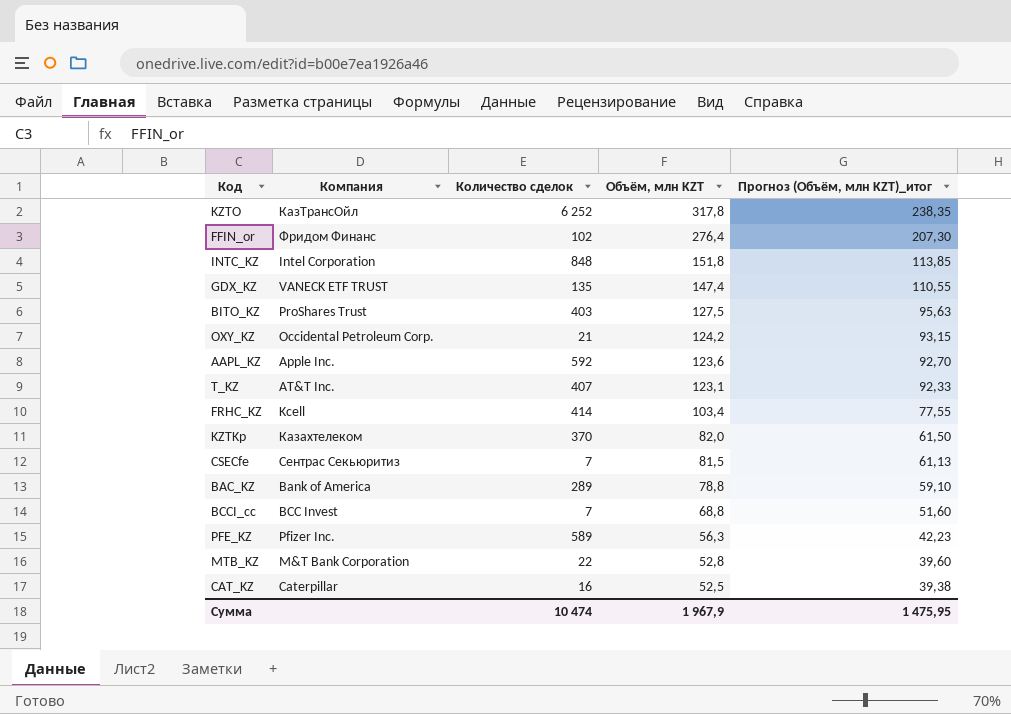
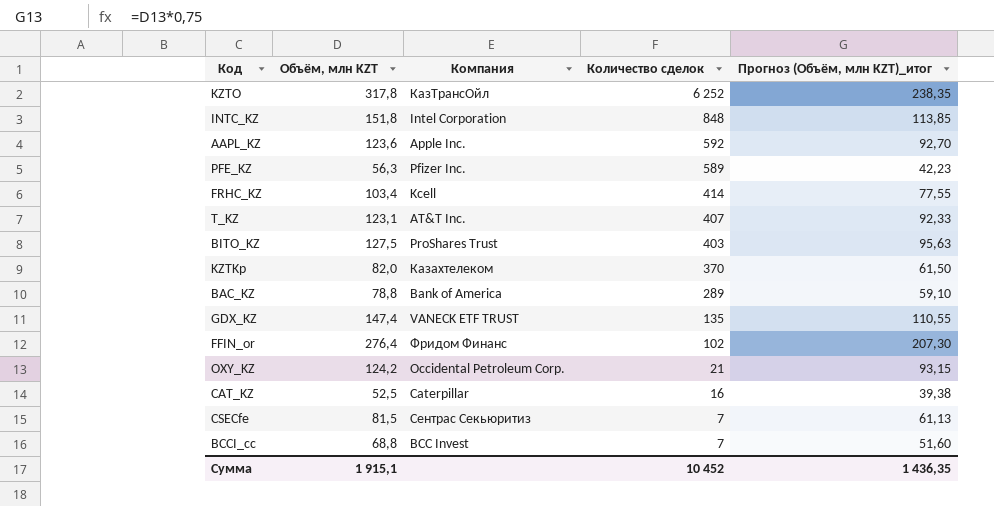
row order: Объём, млн KZT descending -> Количество сделок descending
column Объём, млн KZT | position: 4 -> 2
row MTB_KZ: M&T Bank Corporation | 22 | 52,8 | 39,60 -> none
Сумма | Объём, млн KZT: 1 967,9 -> 1 915,1
Сумма | Количество сделок: 10 474 -> 10 452
Сумма | Прогноз (Объём, млн KZT)_итог: 1 475,95 -> 1 436,35

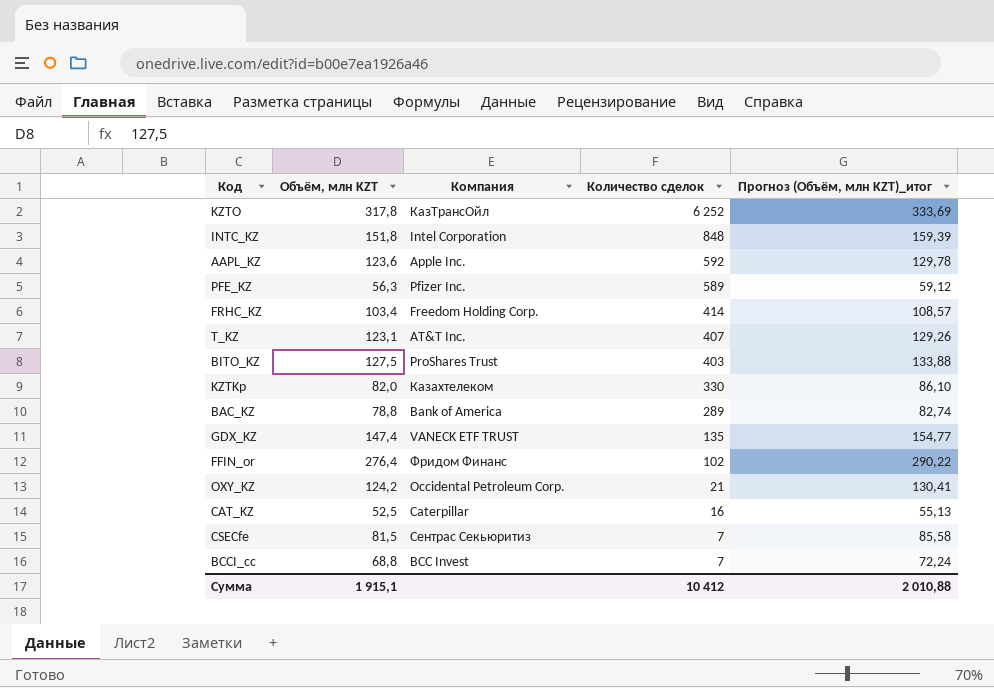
column Прогноз (Объём, млн KZT)_итог | formula: [Объём, млн KZT] * 0,75 -> [Объём, млн KZT] * 1,05
FRHC_KZ | Компания: Kcell -> Freedom Holding Corp.
KZTKp | Количество сделок: 370 -> 330
Сумма | Количество сделок: 10 452 -> 10 412
Сумма | Прогноз (Объём, млн KZT)_итог: 1 436,35 -> 2 010,88

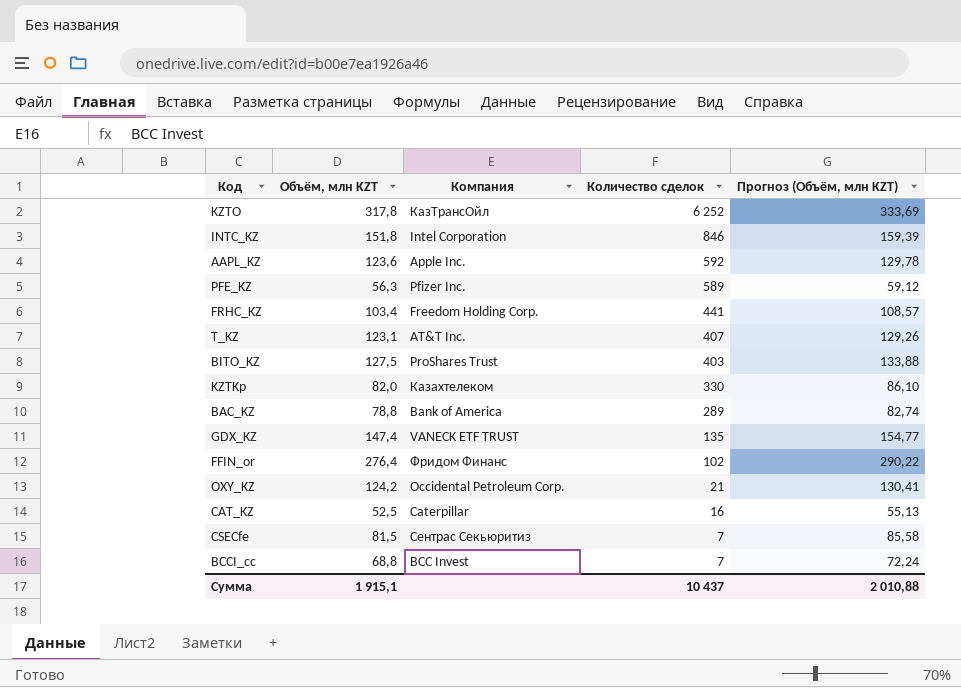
column name: Прогноз (Объём, млн KZT)_итог -> Прогноз (Объём, млн KZT)
INTC_KZ | Количество сделок: 848 -> 846
FRHC_KZ | Количество сделок: 414 -> 441
Сумма | Количество сделок: 10 412 -> 10 437

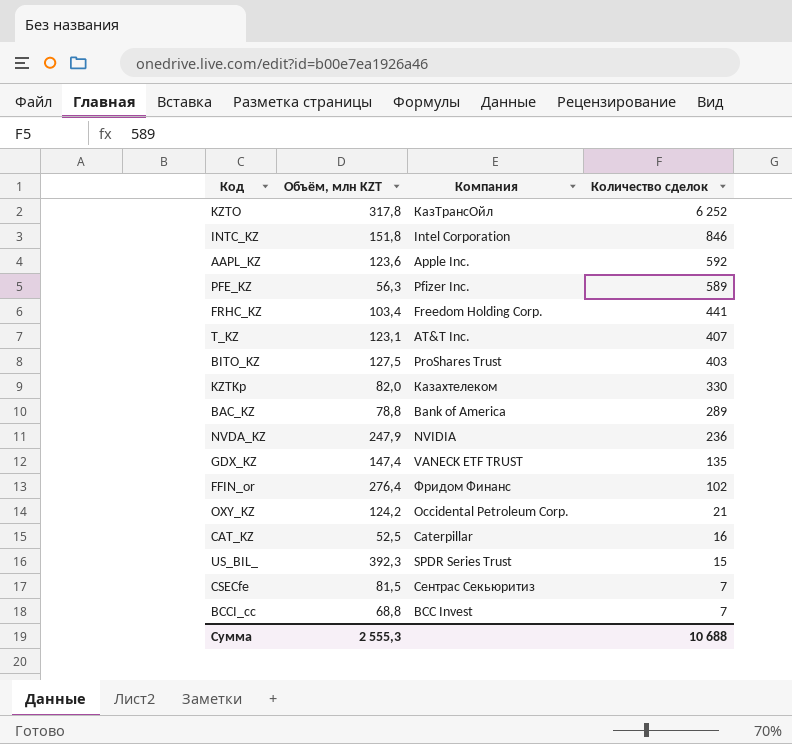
column Прогноз (Объём, млн KZT) | formula: [Объём, млн KZT] * 1,05 -> none
row NVDA_KZ: none -> 247,9 | NVIDIA | 236
row US_BIL_: none -> 392,3 | SPDR Series Trust | 15
Сумма | Объём, млн KZT: 1 915,1 -> 2 555,3
Сумма | Количество сделок: 10 437 -> 10 688

